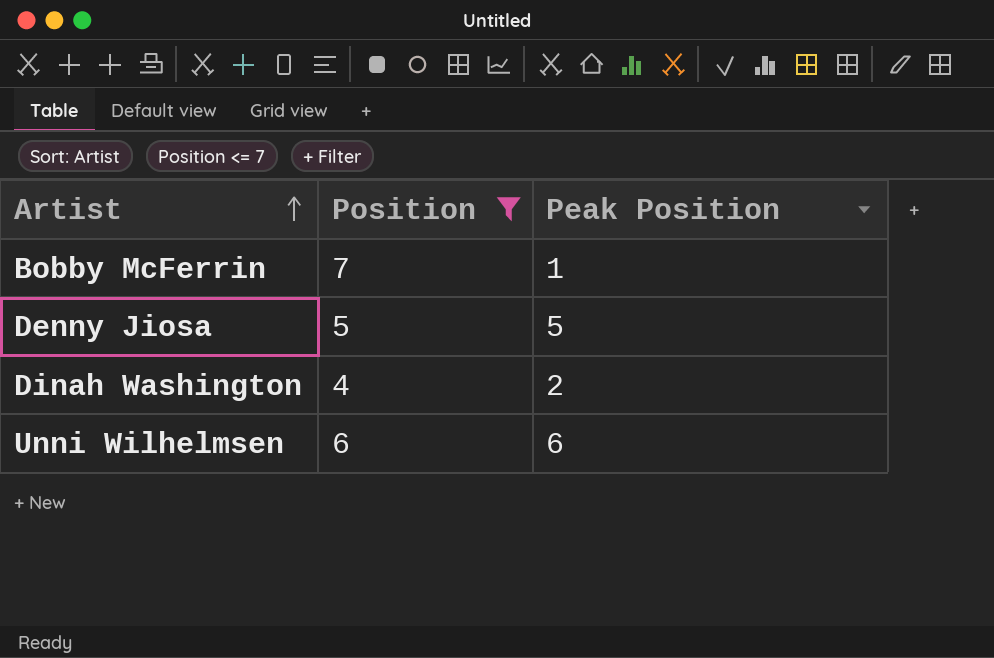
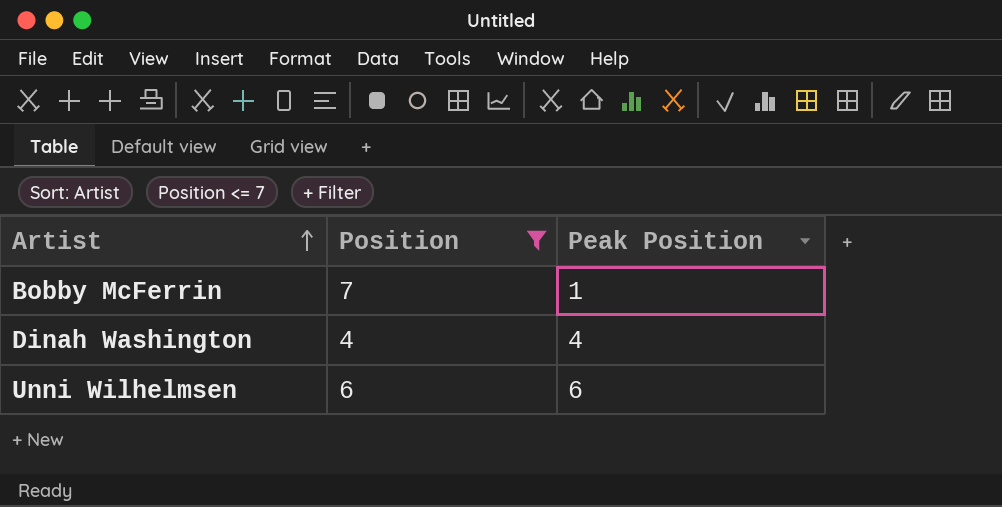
row Denny Jiosa: 5 | 5 -> none
Dinah Washington | Peak Position: 2 -> 4

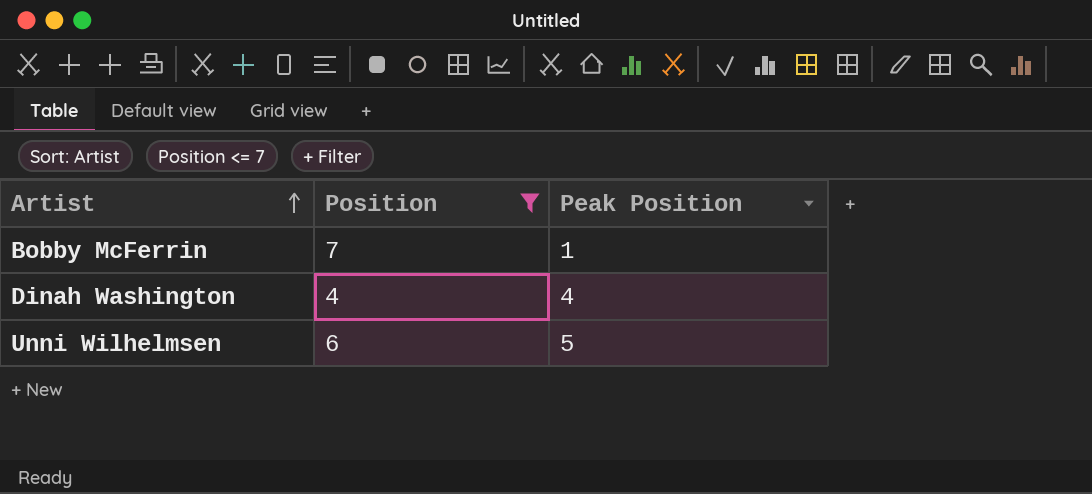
Unni Wilhelmsen | Peak Position: 6 -> 5

